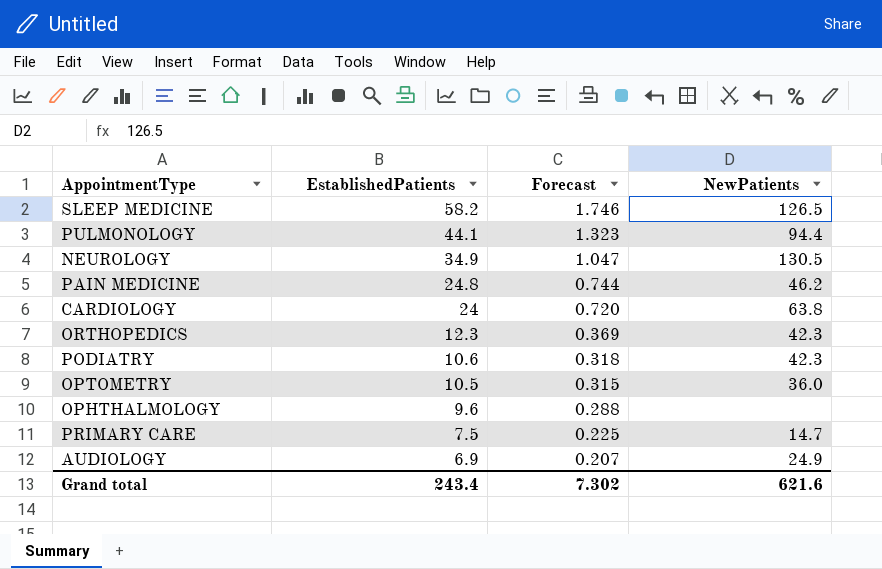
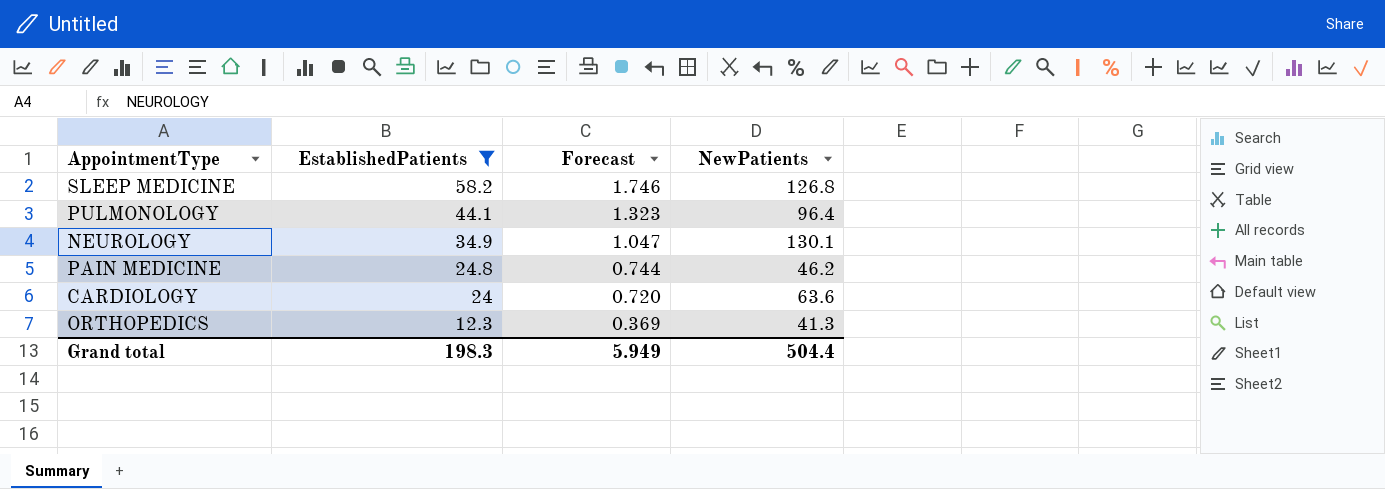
filter: none -> EstablishedPatients >= 12.3
SLEEP MEDICINE | NewPatients: 126.5 -> 126.8
PULMONOLOGY | NewPatients: 94.4 -> 96.4
NEUROLOGY | NewPatients: 130.5 -> 130.1
CARDIOLOGY | NewPatients: 63.8 -> 63.6
ORTHOPEDICS | NewPatients: 42.3 -> 41.3
Grand total | EstablishedPatients: 243.4 -> 198.3
Grand total | Forecast: 7.302 -> 5.949
Grand total | NewPatients: 621.6 -> 504.4

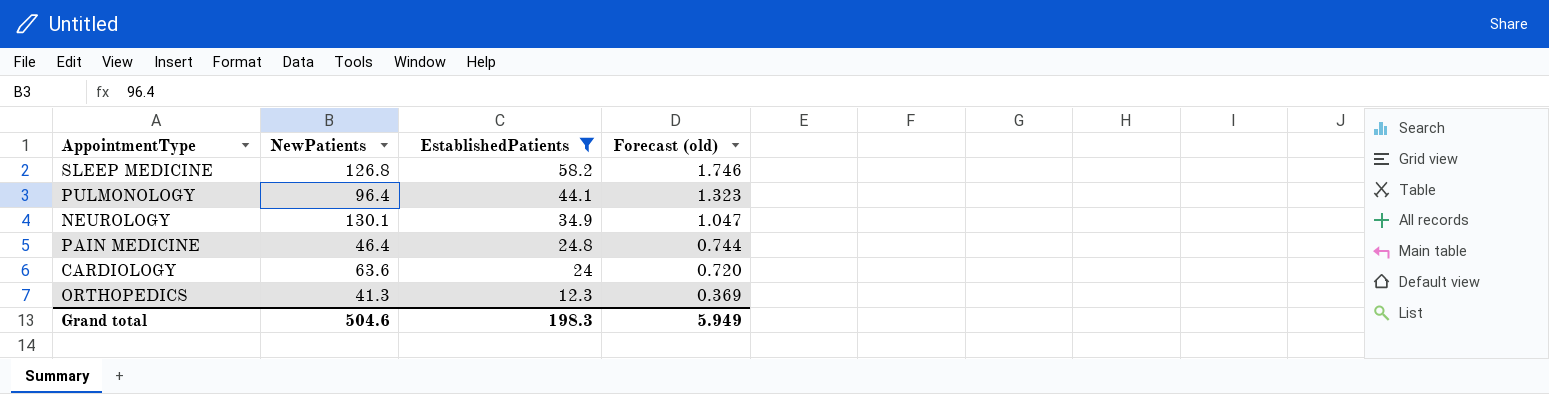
column NewPatients | position: 4 -> 2
column name: Forecast -> Forecast (old)
PAIN MEDICINE | NewPatients: 46.2 -> 46.4
Grand total | NewPatients: 504.4 -> 504.6

